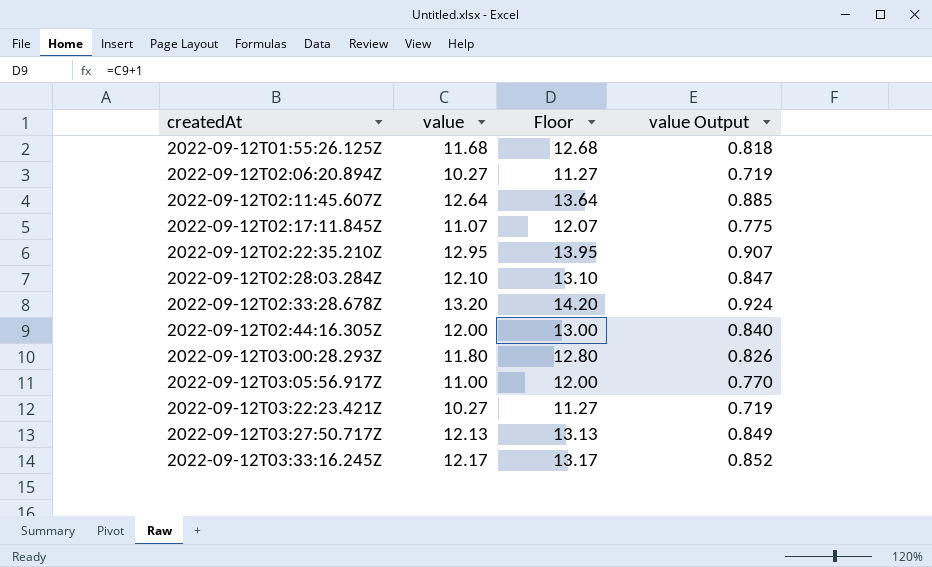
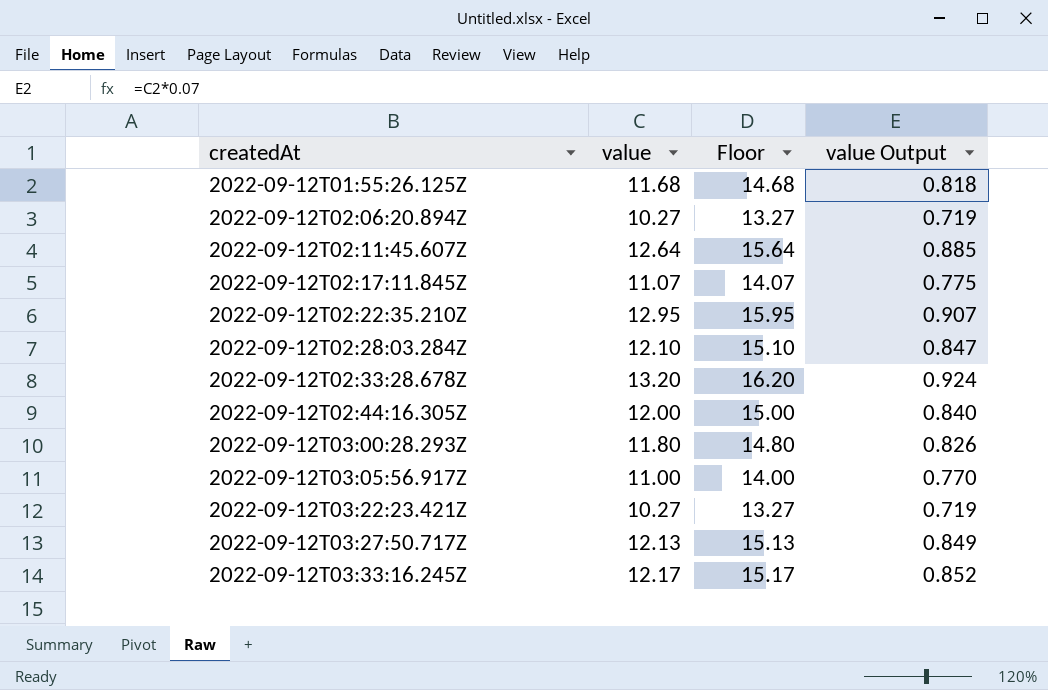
column Floor | formula: [value] + 1 -> [value] + 3

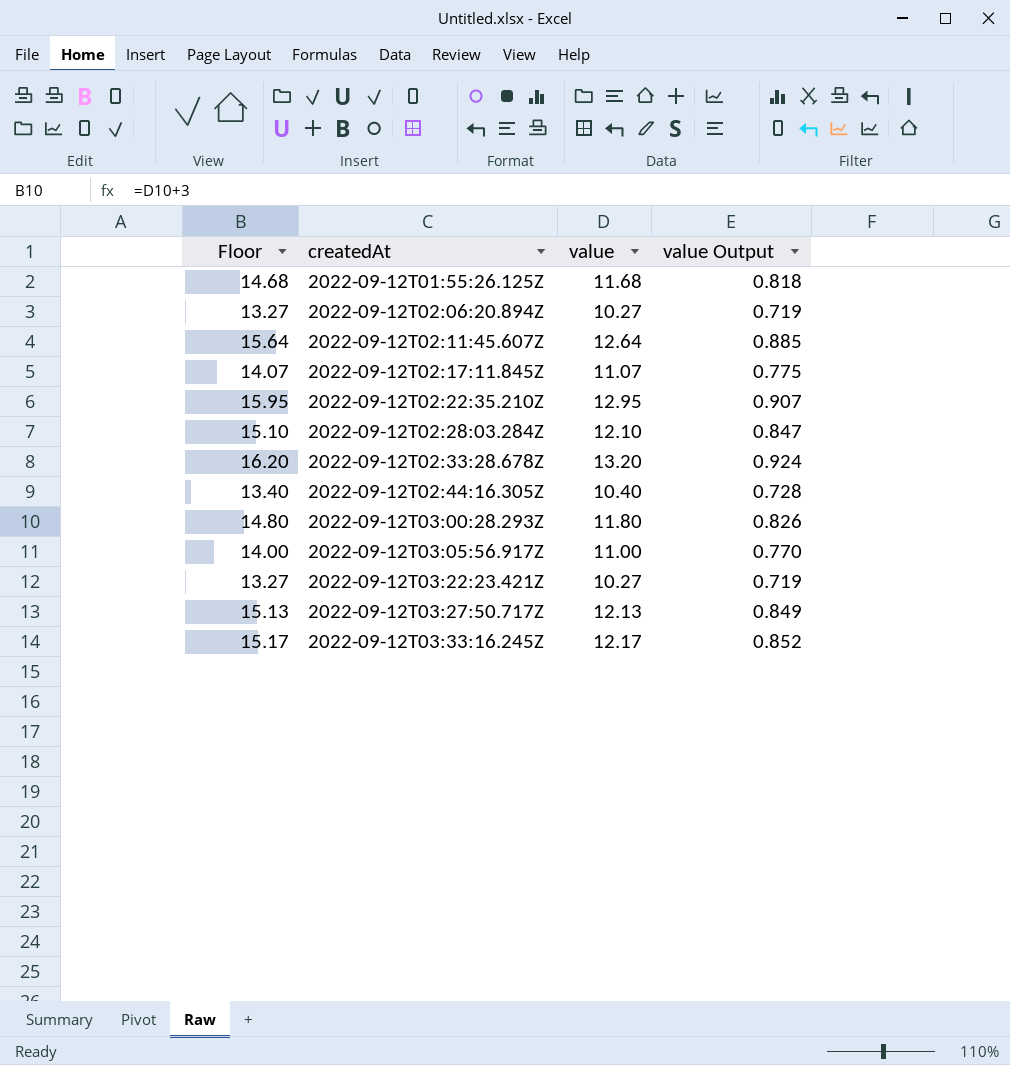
column Floor | position: 3 -> 1
2022-09-12T02:44:16.305Z | Floor: 15.00 -> 13.40
2022-09-12T02:44:16.305Z | value: 12.00 -> 10.40
2022-09-12T02:44:16.305Z | value Output: 0.840 -> 0.728

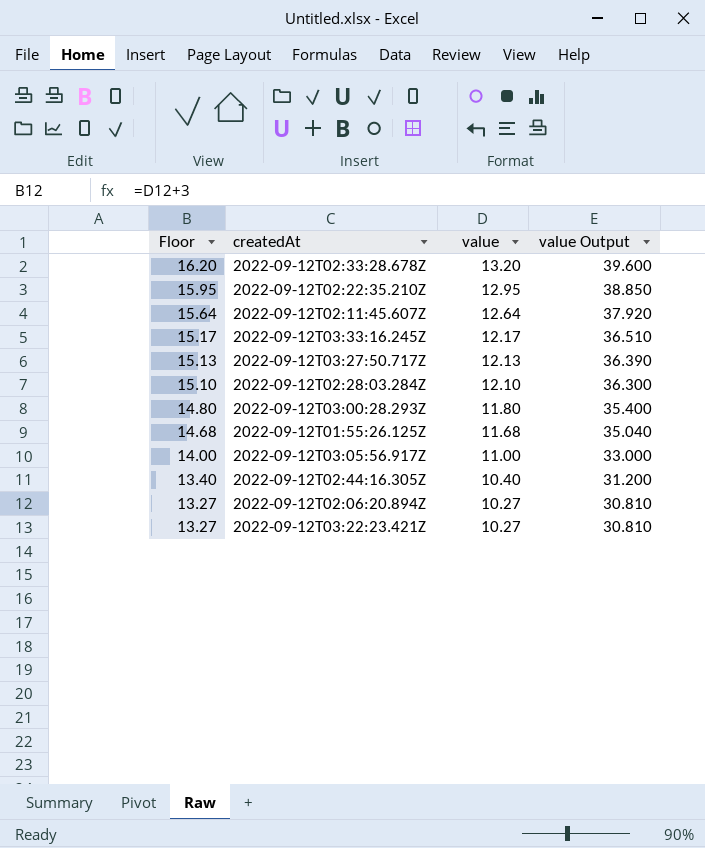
row order: createdAt ascending -> Floor descending
column value Output | formula: [value] * 0.07 -> [value] * 3
row 2022-09-12T02:17:11.845Z: 14.07 | 11.07 | 0.775 -> none

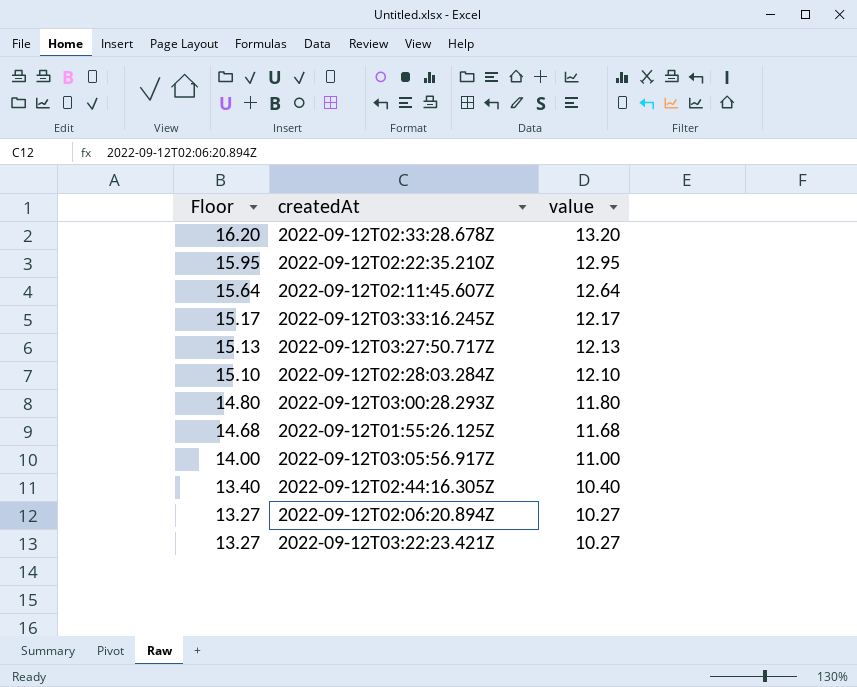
column value Output | formula: [value] * 3 -> none

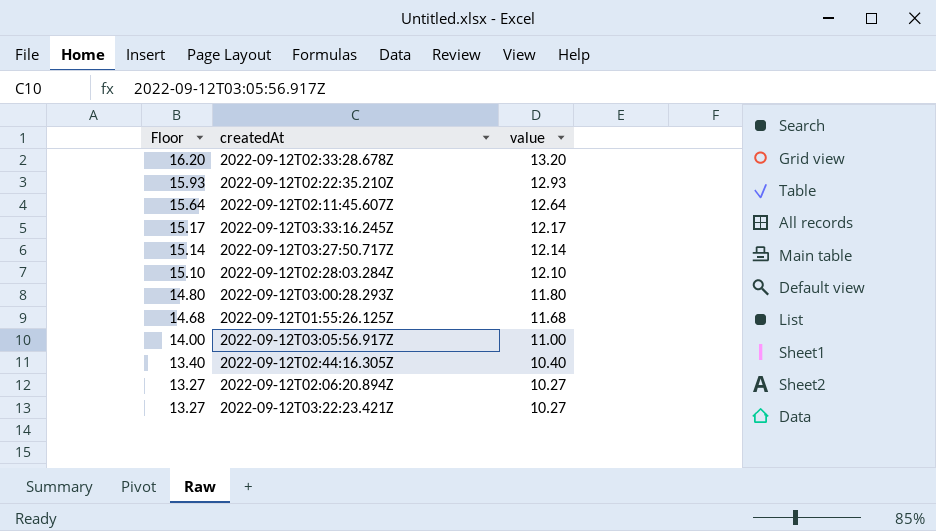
2022-09-12T02:22:35.210Z | Floor: 15.95 -> 15.93
2022-09-12T02:22:35.210Z | value: 12.95 -> 12.93
2022-09-12T03:27:50.717Z | Floor: 15.13 -> 15.14
2022-09-12T03:27:50.717Z | value: 12.13 -> 12.14

